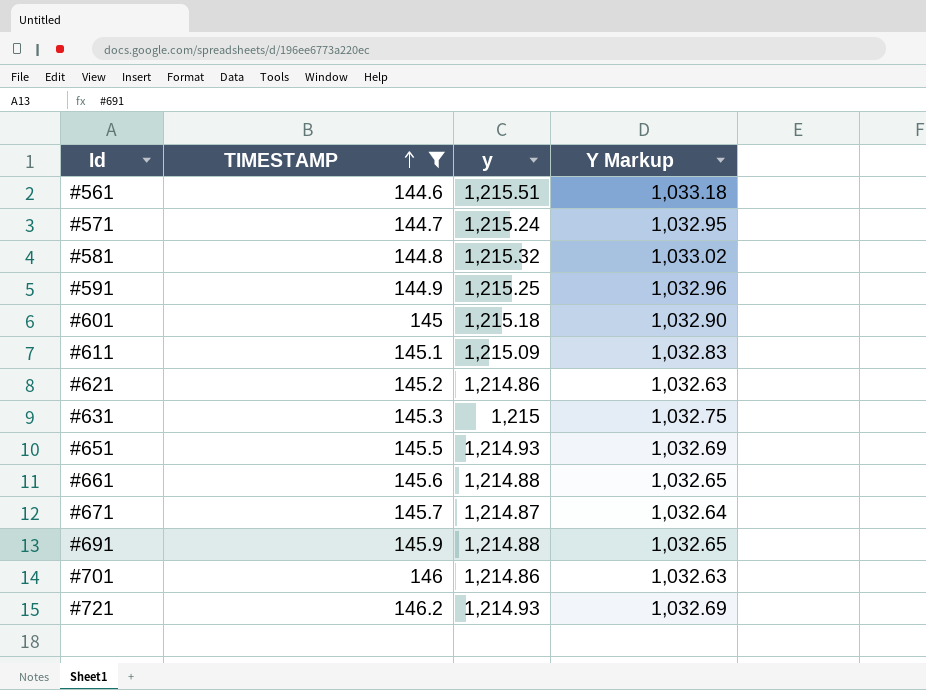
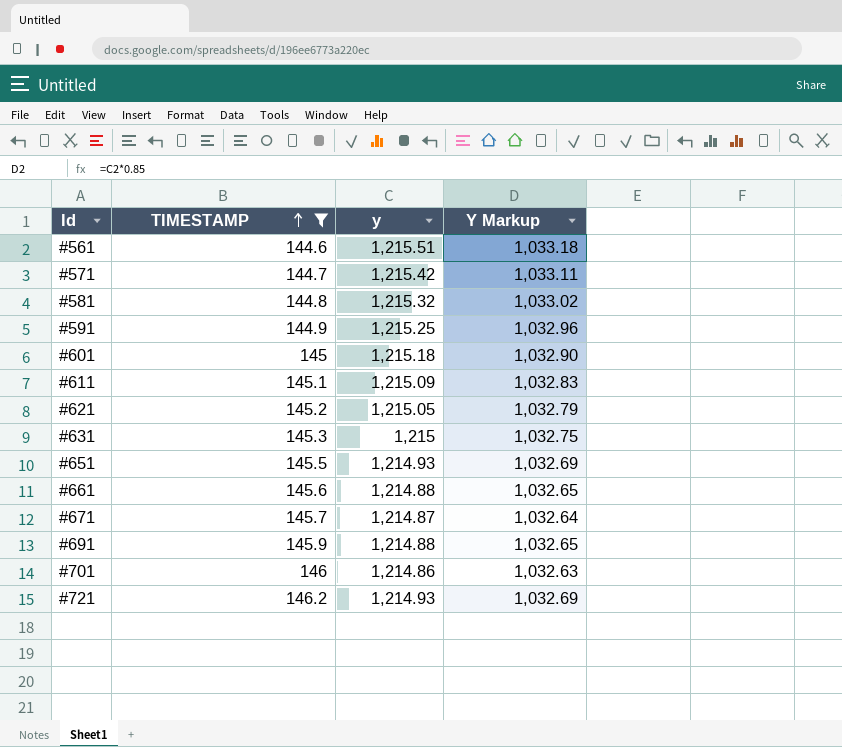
#571 | y: 1,215.24 -> 1,215.42
#571 | Y Markup: 1,032.95 -> 1,033.11
#621 | y: 1,214.86 -> 1,215.05
#621 | Y Markup: 1,032.63 -> 1,032.79

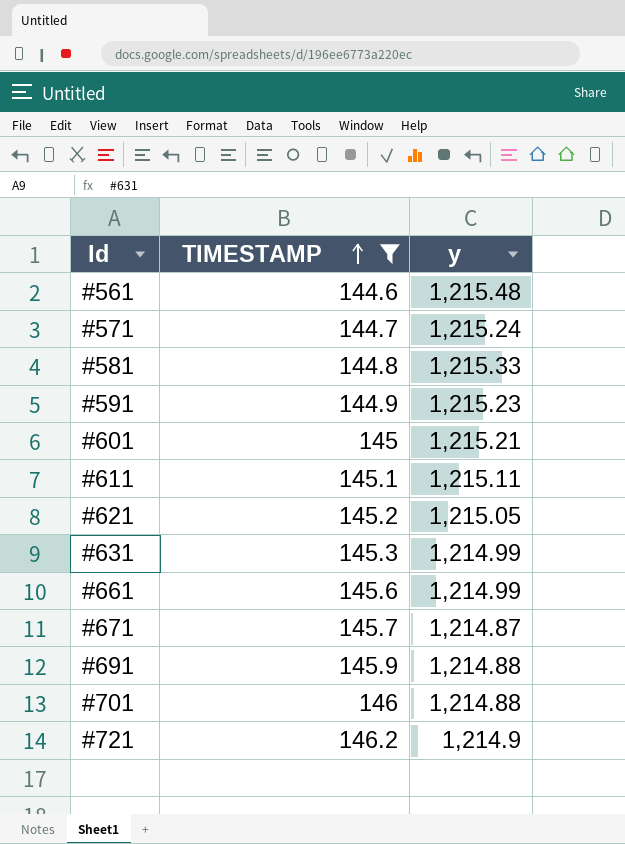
column Y Markup | formula: [y] * 0.85 -> none
row #651: 145.5 | 1,214.93 | 1,032.69 -> none
#561 | y: 1,215.51 -> 1,215.48
#571 | y: 1,215.42 -> 1,215.24
#581 | y: 1,215.32 -> 1,215.33
#591 | y: 1,215.25 -> 1,215.23
#601 | y: 1,215.18 -> 1,215.21
#611 | y: 1,215.09 -> 1,215.11
#631 | y: 1,215 -> 1,214.99
#661 | y: 1,214.88 -> 1,214.99
#701 | y: 1,214.86 -> 1,214.88
#721 | y: 1,214.93 -> 1,214.9

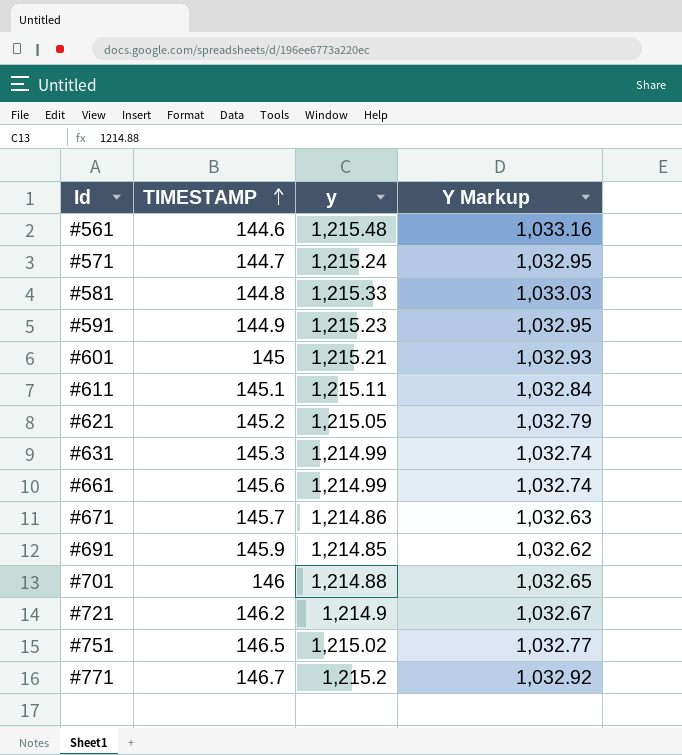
filter: TIMESTAMP <= 146.2 -> none
column Y Markup | formula: none -> [y] * 0.85
#671 | y: 1,214.87 -> 1,214.86
#691 | y: 1,214.88 -> 1,214.85

